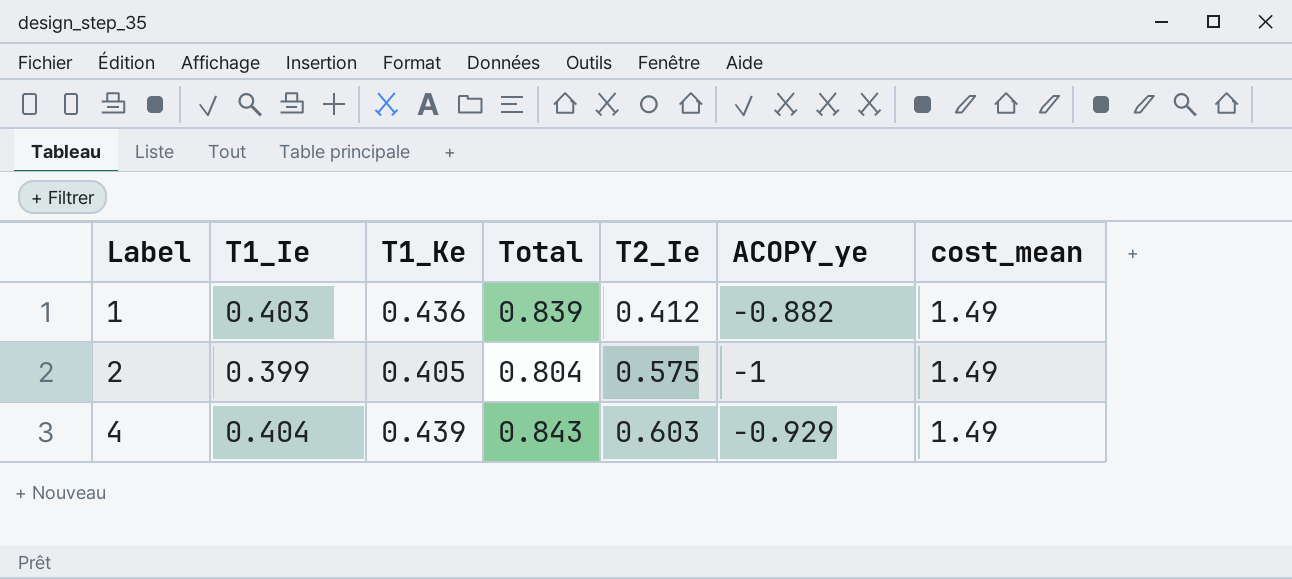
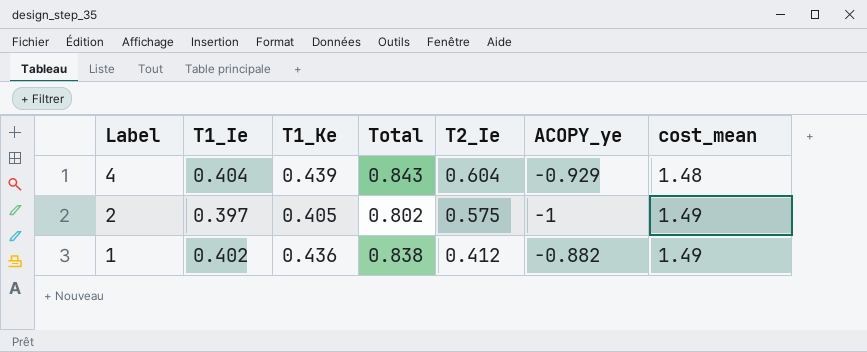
row order: Label ascending -> Label descending
4 | T2_Ie: 0.603 -> 0.604
4 | cost_mean: 1.49 -> 1.48
2 | T1_Ie: 0.399 -> 0.397
2 | Total: 0.804 -> 0.802
1 | T1_Ie: 0.403 -> 0.402
1 | Total: 0.839 -> 0.838

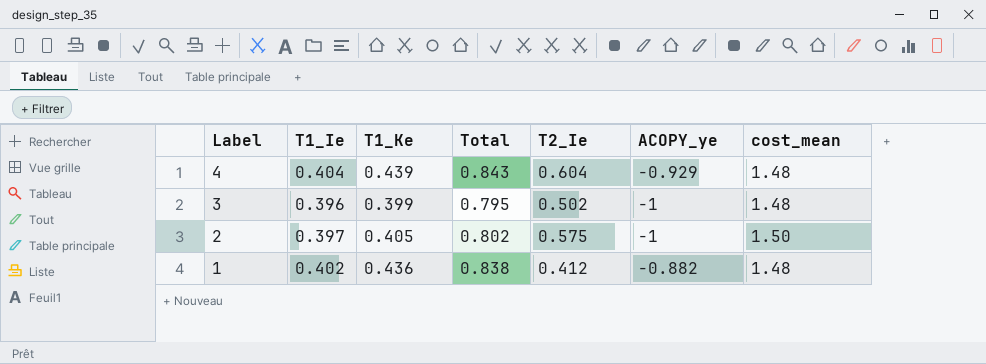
row 3: none -> 0.396 | 0.399 | 0.795 | 0.502 | -1 | 1.48
2 | cost_mean: 1.49 -> 1.50
1 | cost_mean: 1.49 -> 1.48

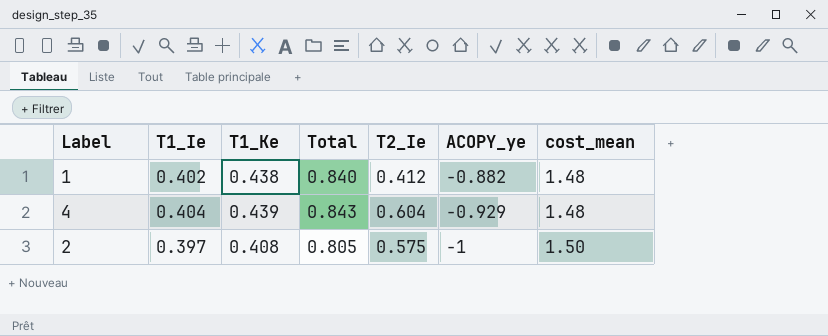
row order: Label descending -> ACOPY_ye descending
row 3: 0.396 | 0.399 | 0.795 | 0.502 | -1 | 1.48 -> none
1 | T1_Ke: 0.436 -> 0.438
1 | Total: 0.838 -> 0.840
2 | T1_Ke: 0.405 -> 0.408
2 | Total: 0.802 -> 0.805

